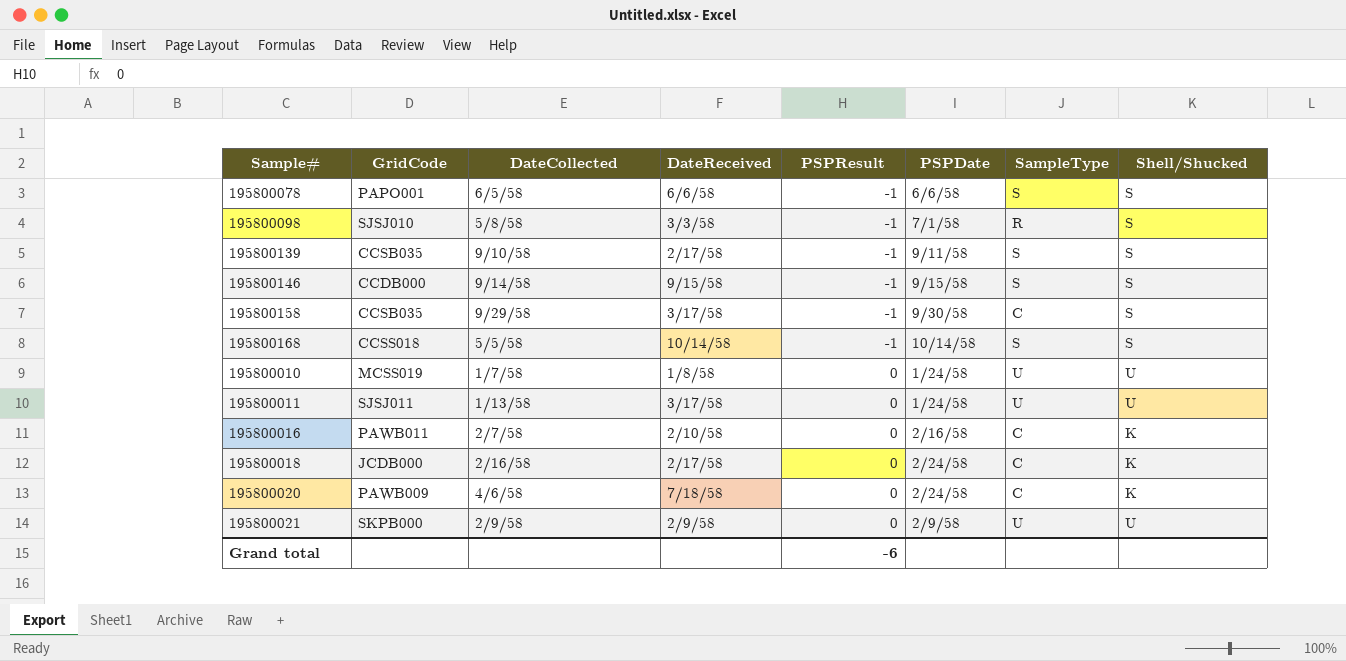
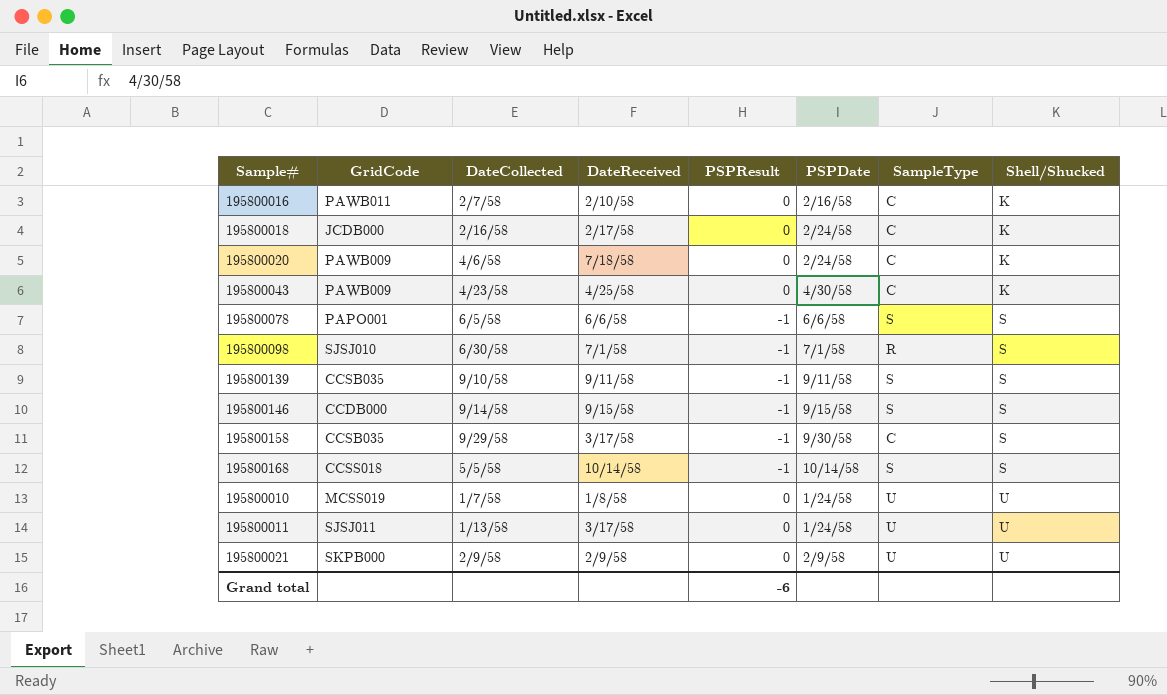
row order: PSPResult ascending -> Shell/Shucked ascending
row 195800043: none -> PAWB009 | 4/23/58 | 4/25/58 | 0 | 4/30/58 | C | K
195800098 | DateCollected: 5/8/58 -> 6/30/58
195800098 | DateReceived: 3/3/58 -> 7/1/58
195800139 | DateReceived: 2/17/58 -> 9/11/58

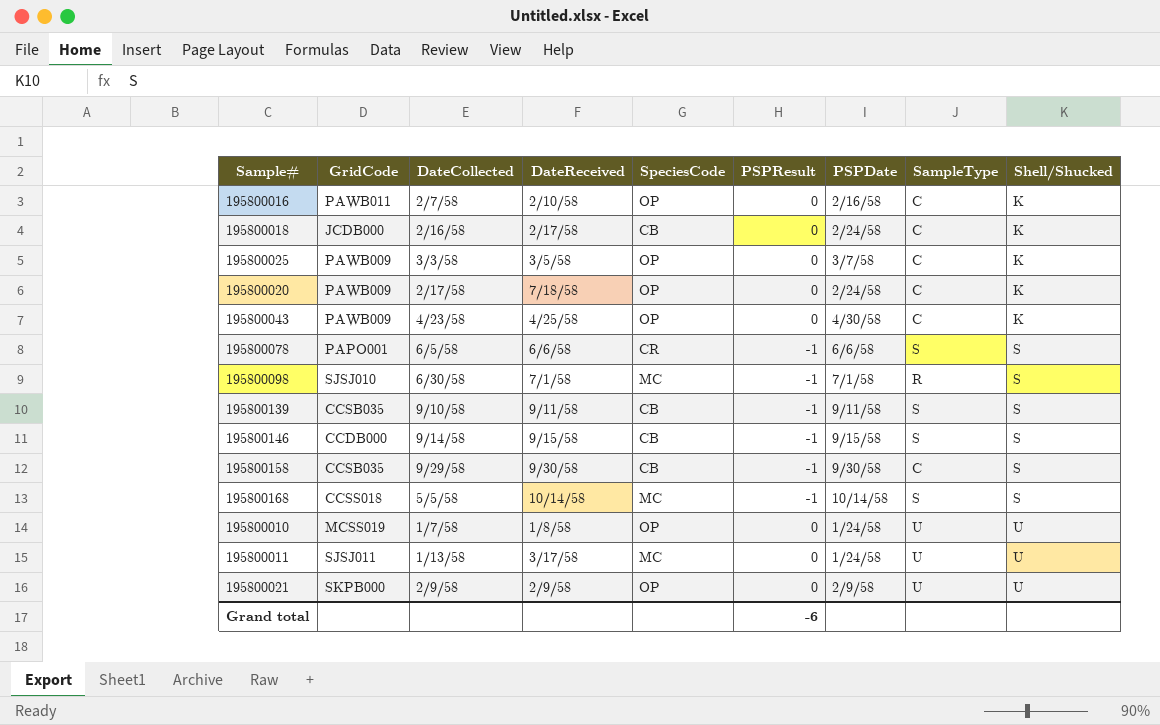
column SpeciesCode | position: none -> 5
row 195800025: none -> PAWB009 | 3/3/58 | 3/5/58 | OP | 0 | 3/7/58 | C | K
195800020 | DateCollected: 4/6/58 -> 2/17/58
195800158 | DateReceived: 3/17/58 -> 9/30/58

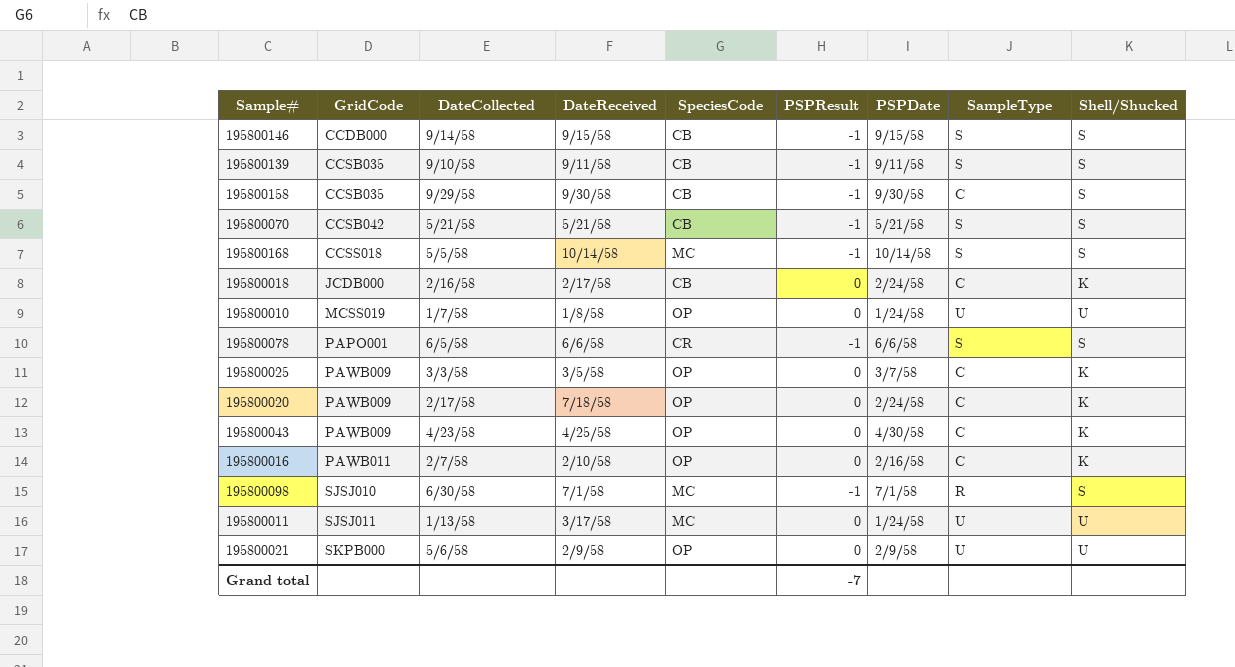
row order: Shell/Shucked ascending -> GridCode ascending
row 195800070: none -> CCSB042 | 5/21/58 | 5/21/58 | CB | -1 | 5/21/58 | S | S
195800021 | DateCollected: 2/9/58 -> 5/6/58
Grand total | PSPResult: -6 -> -7

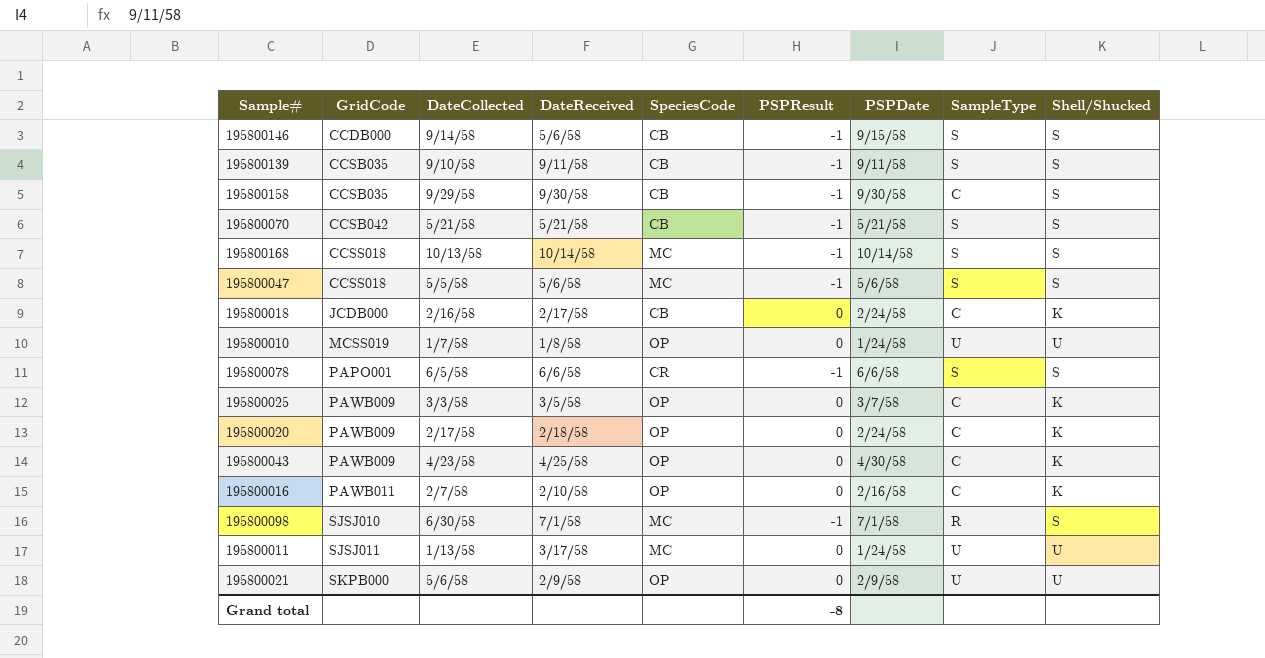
195800146 | DateReceived: 9/15/58 -> 5/6/58
195800168 | DateCollected: 5/5/58 -> 10/13/58
row 195800047: none -> CCSS018 | 5/5/58 | 5/6/58 | MC | -1 | 5/6/58 | S | S
195800020 | DateReceived: 7/18/58 -> 2/18/58
Grand total | PSPResult: -7 -> -8

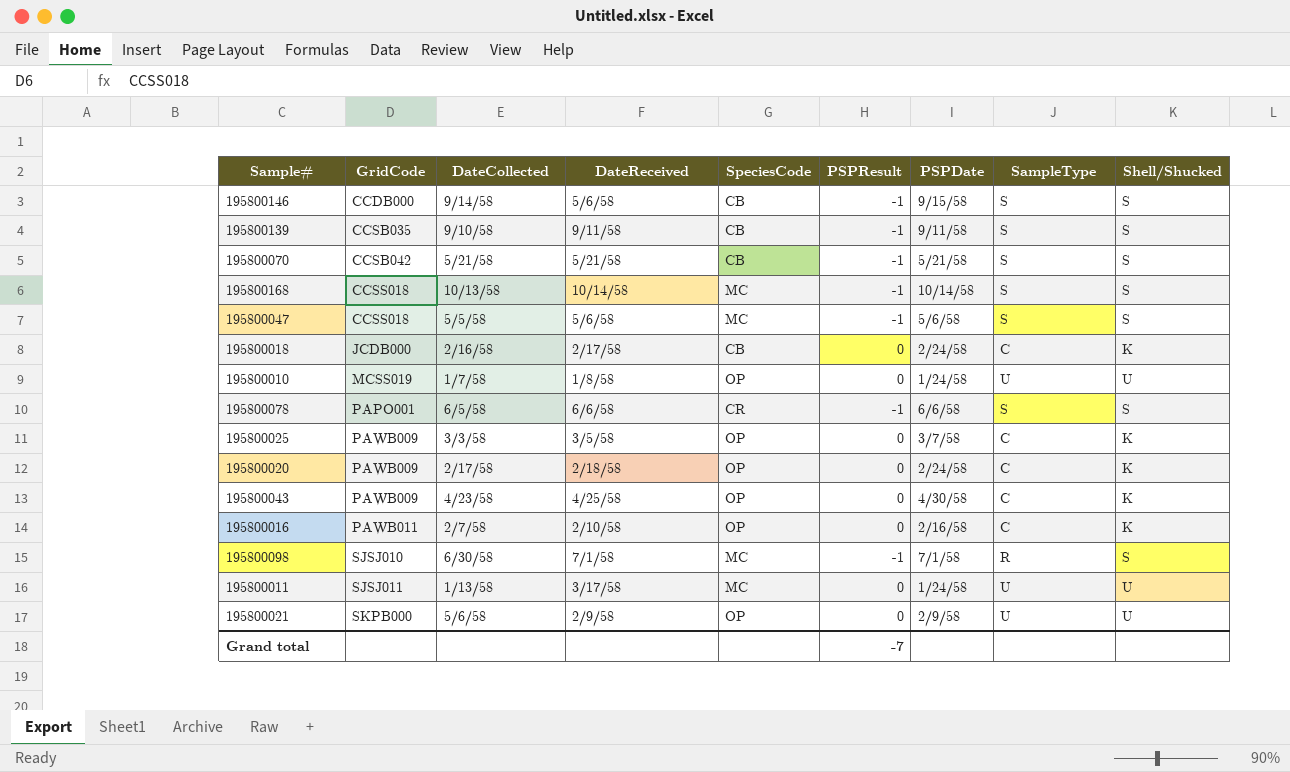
row 195800158: CCSB035 | 9/29/58 | 9/30/58 | CB | -1 | 9/30/58 | C | S -> none
Grand total | PSPResult: -8 -> -7

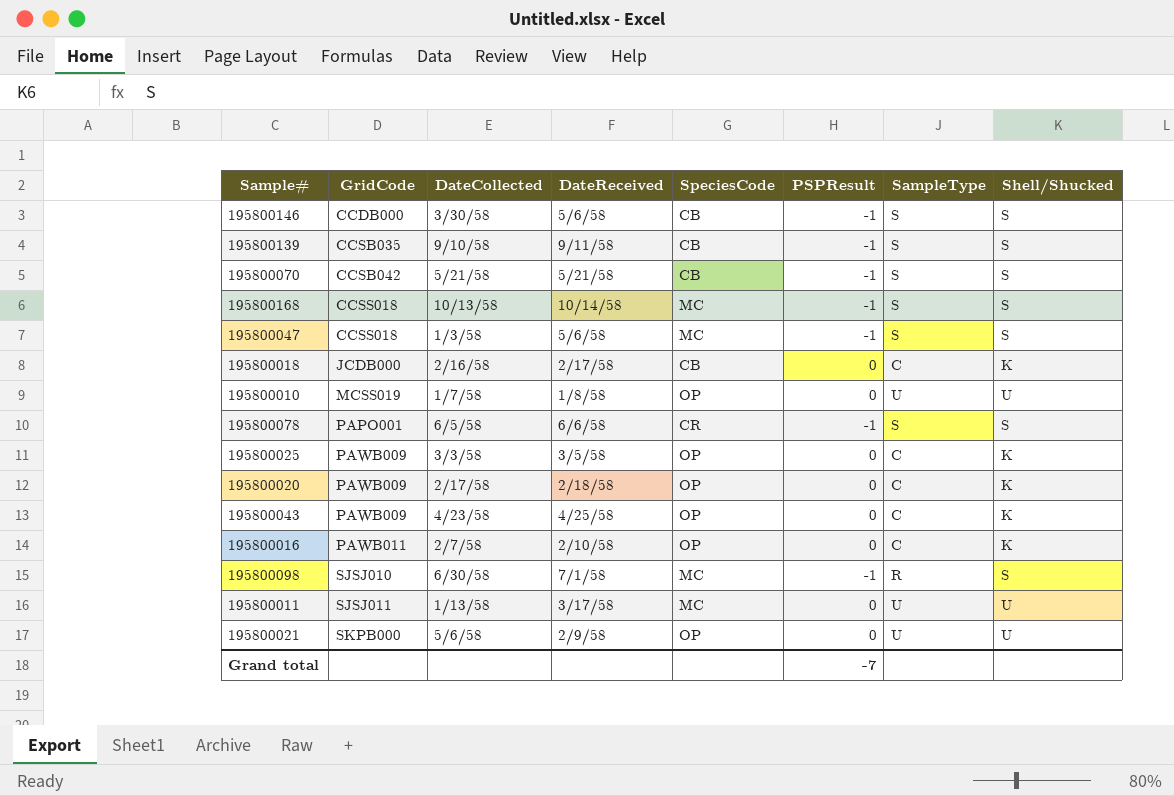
column PSPDate | position: 7 -> none
195800146 | DateCollected: 9/14/58 -> 3/30/58
195800047 | DateCollected: 5/5/58 -> 1/3/58

